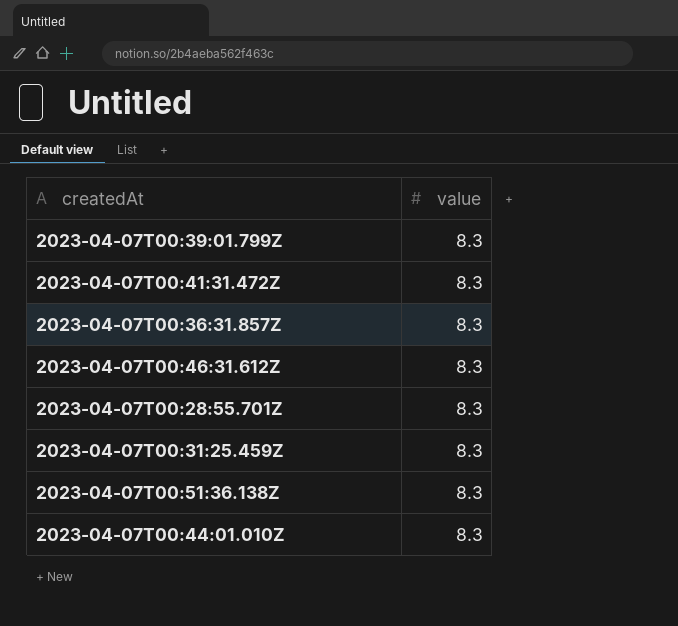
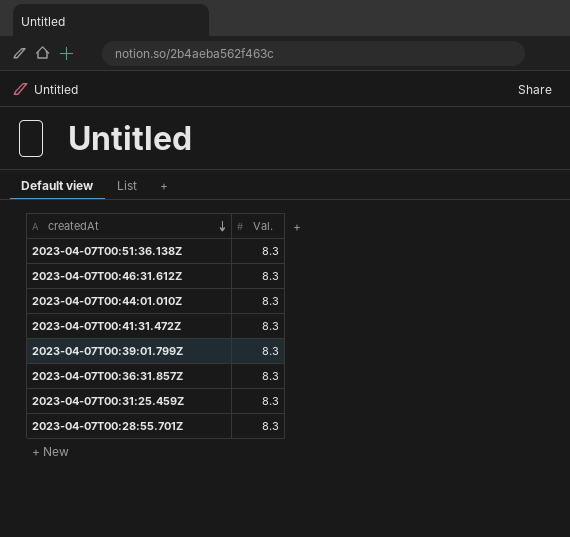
row order: none -> createdAt descending
column name: value -> Val.

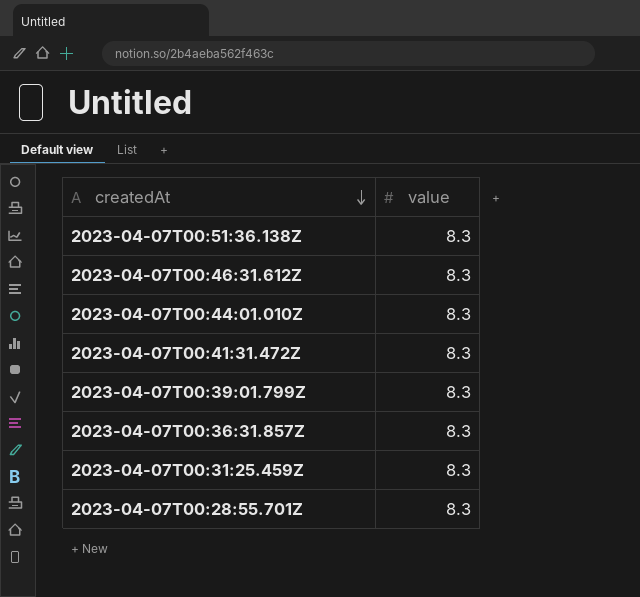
column name: Val. -> value

